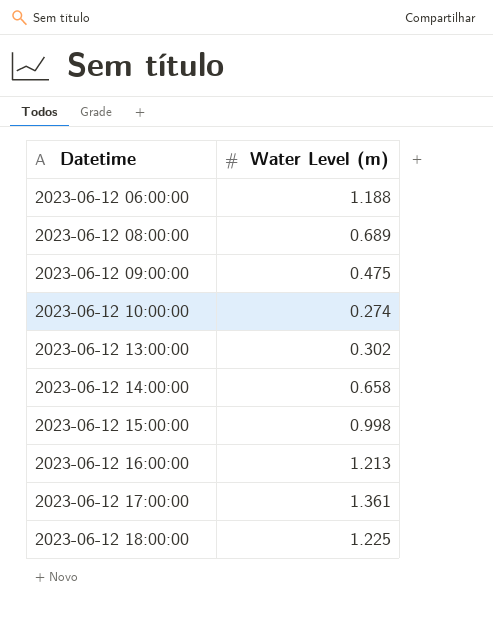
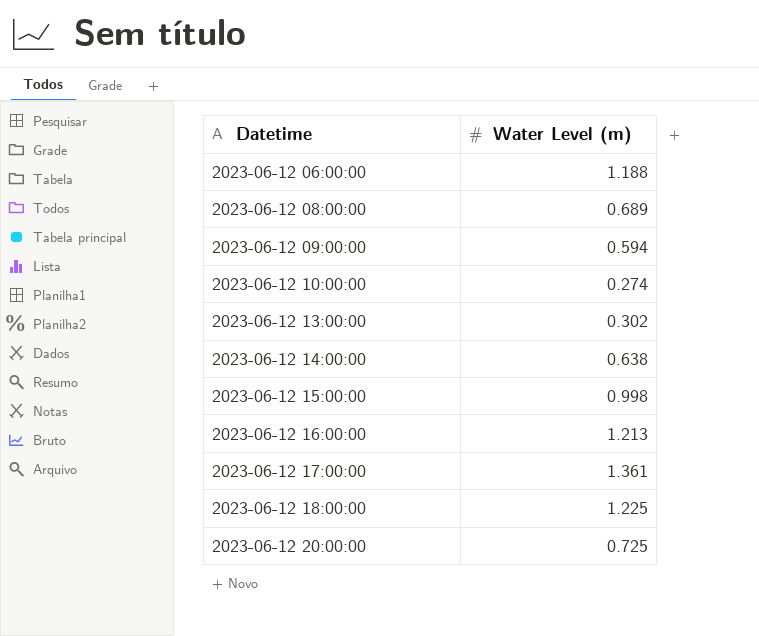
2023-06-12 09:00:00 | Water Level (m): 0.475 -> 0.594
2023-06-12 14:00:00 | Water Level (m): 0.658 -> 0.638
row 2023-06-12 20:00:00: none -> 0.725

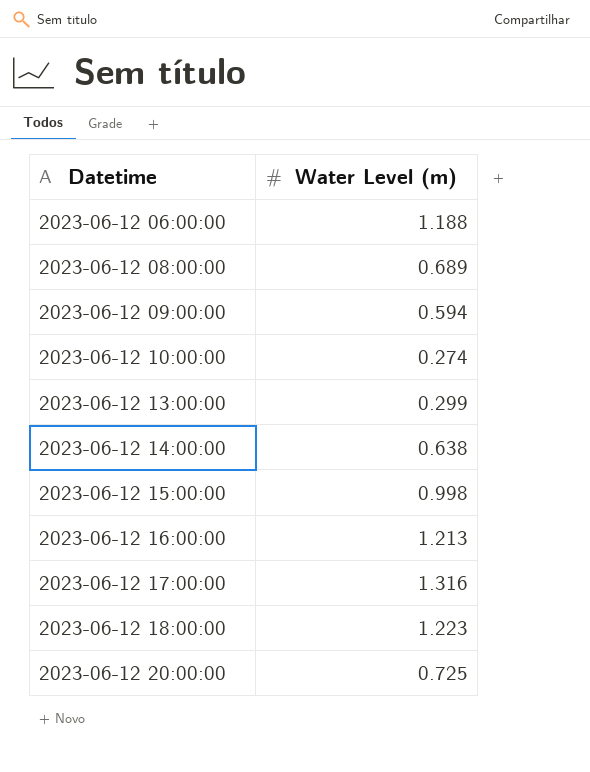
2023-06-12 13:00:00 | Water Level (m): 0.302 -> 0.299
2023-06-12 17:00:00 | Water Level (m): 1.361 -> 1.316
2023-06-12 18:00:00 | Water Level (m): 1.225 -> 1.223

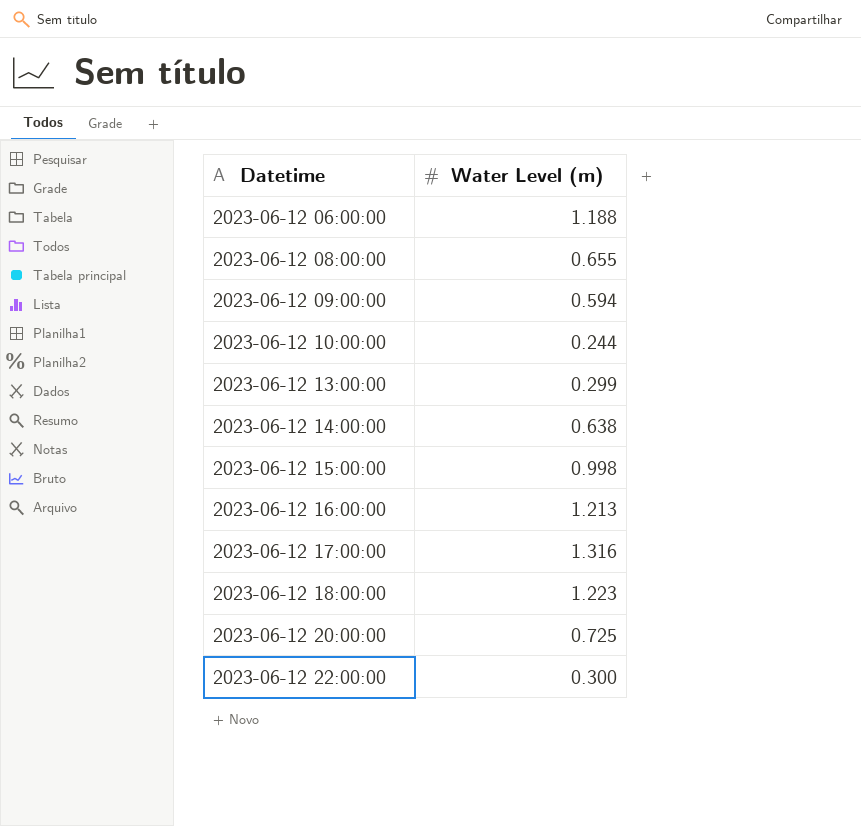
2023-06-12 08:00:00 | Water Level (m): 0.689 -> 0.655
2023-06-12 10:00:00 | Water Level (m): 0.274 -> 0.244
row 2023-06-12 22:00:00: none -> 0.300

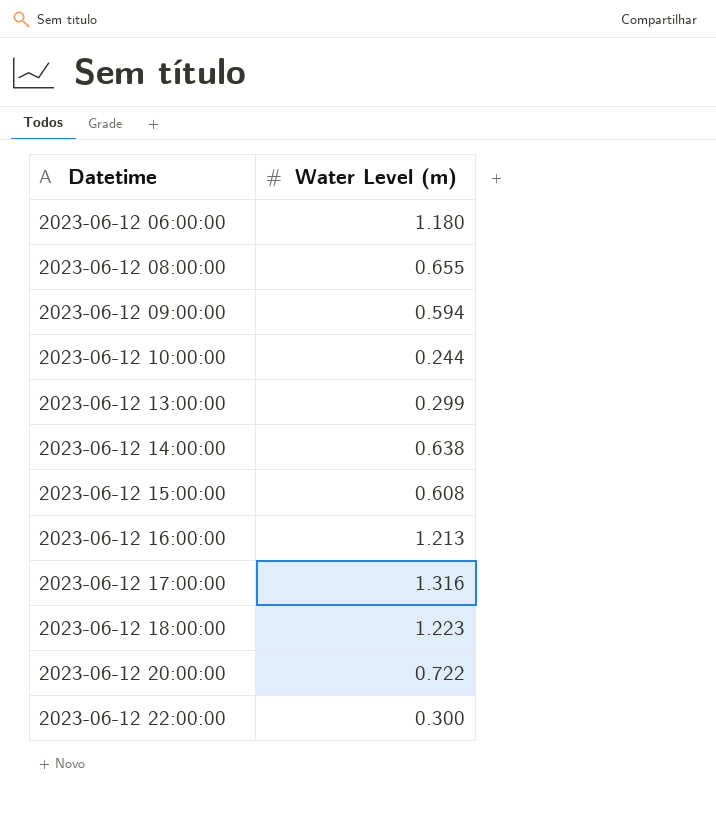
2023-06-12 06:00:00 | Water Level (m): 1.188 -> 1.180
2023-06-12 15:00:00 | Water Level (m): 0.998 -> 0.608
2023-06-12 20:00:00 | Water Level (m): 0.725 -> 0.722

